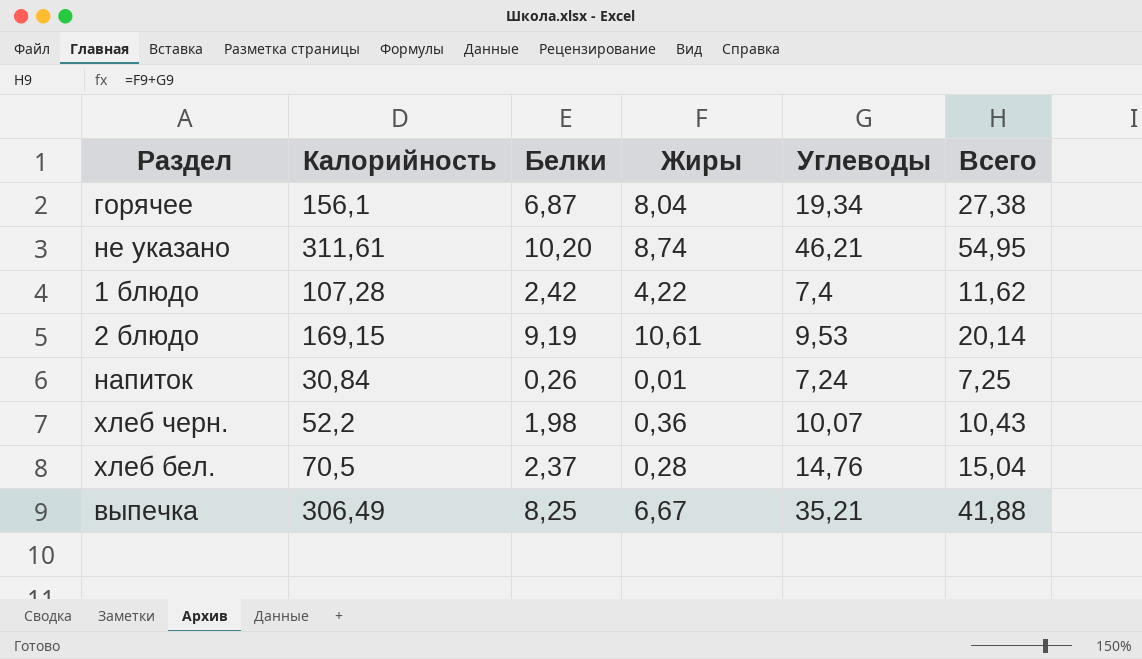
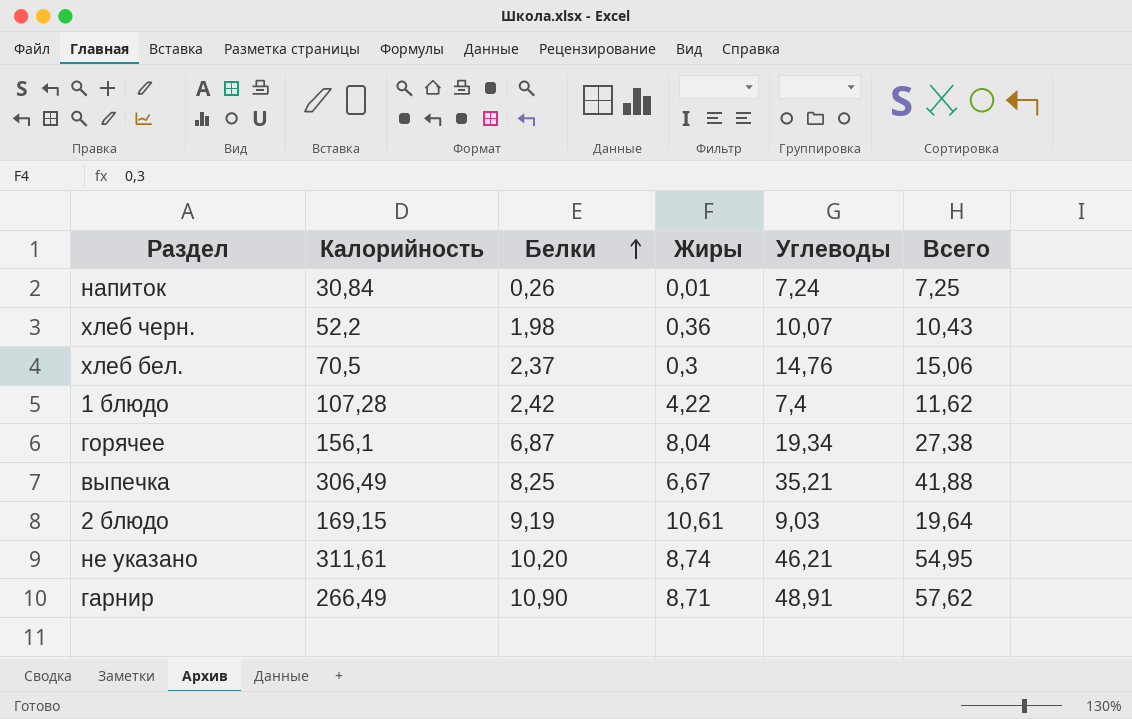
row order: none -> Белки ascending
хлеб бел. | Жиры: 0,28 -> 0,3
хлеб бел. | Всего: 15,04 -> 15,06
2 блюдо | Углеводы: 9,53 -> 9,03
2 блюдо | Всего: 20,14 -> 19,64
row гарнир: none -> 266,49 | 10,90 | 8,71 | 48,91 | 57,62

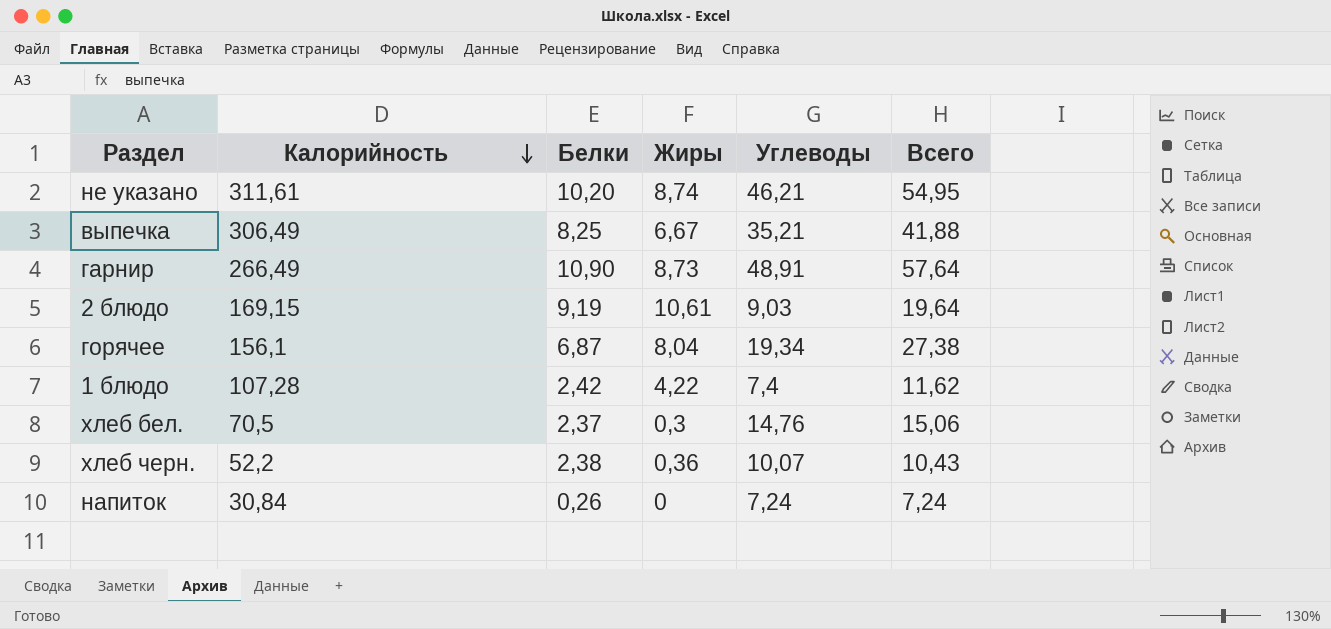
row order: Белки ascending -> Калорийность descending
гарнир | Жиры: 8,71 -> 8,73
гарнир | Всего: 57,62 -> 57,64
хлеб черн. | Белки: 1,98 -> 2,38
напиток | Жиры: 0,01 -> 0
напиток | Всего: 7,25 -> 7,24

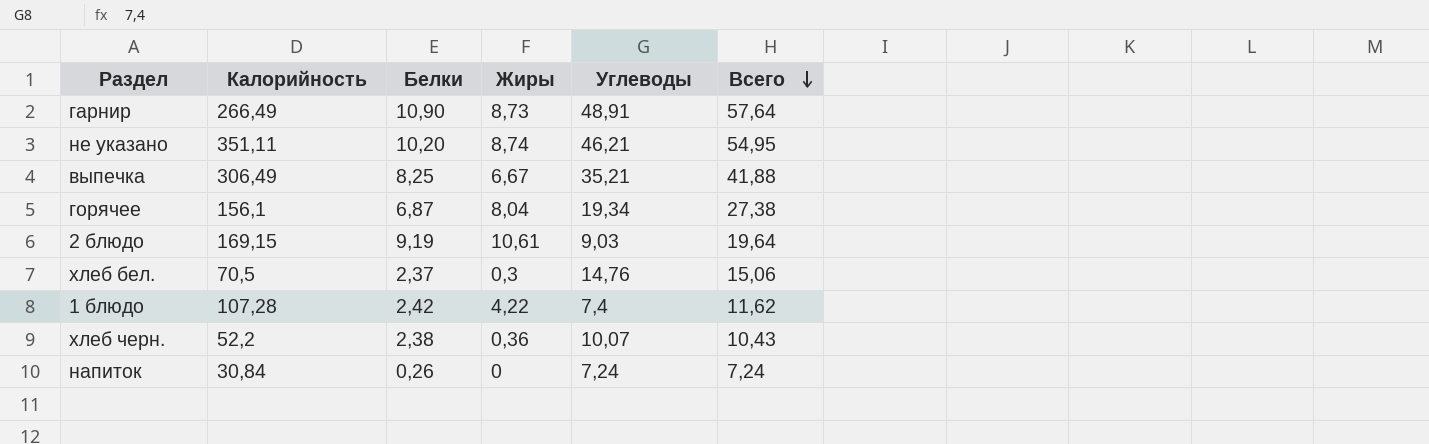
row order: Калорийность descending -> Всего descending
не указано | Калорийность: 311,61 -> 351,11

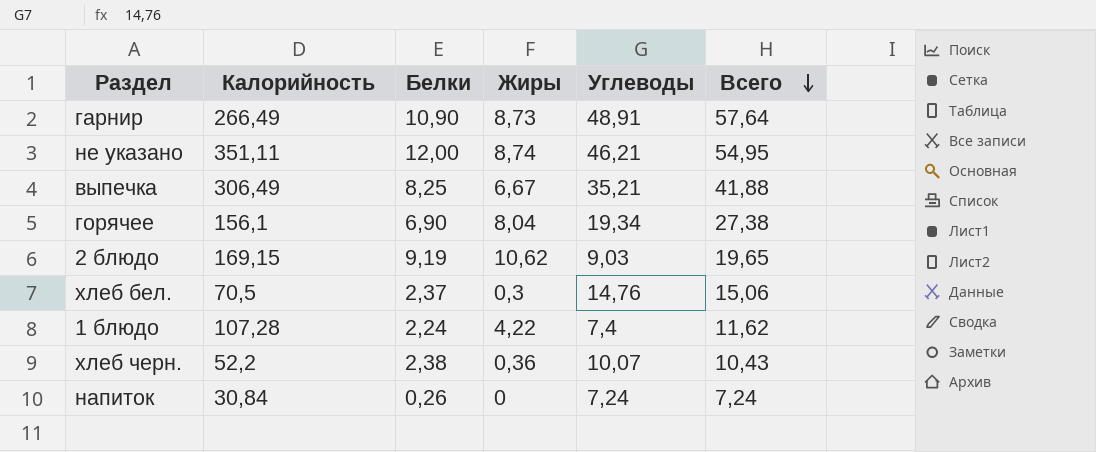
не указано | Белки: 10,20 -> 12,00
горячее | Белки: 6,87 -> 6,90
2 блюдо | Жиры: 10,61 -> 10,62
2 блюдо | Всего: 19,64 -> 19,65
1 блюдо | Белки: 2,42 -> 2,24

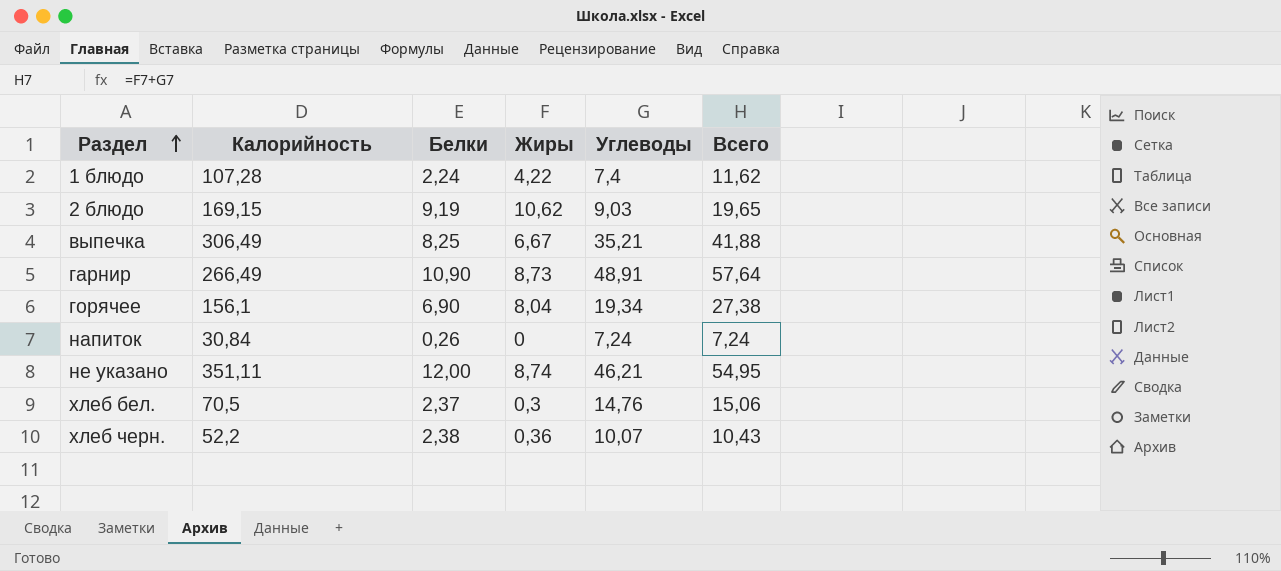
row order: Всего descending -> Раздел ascending

